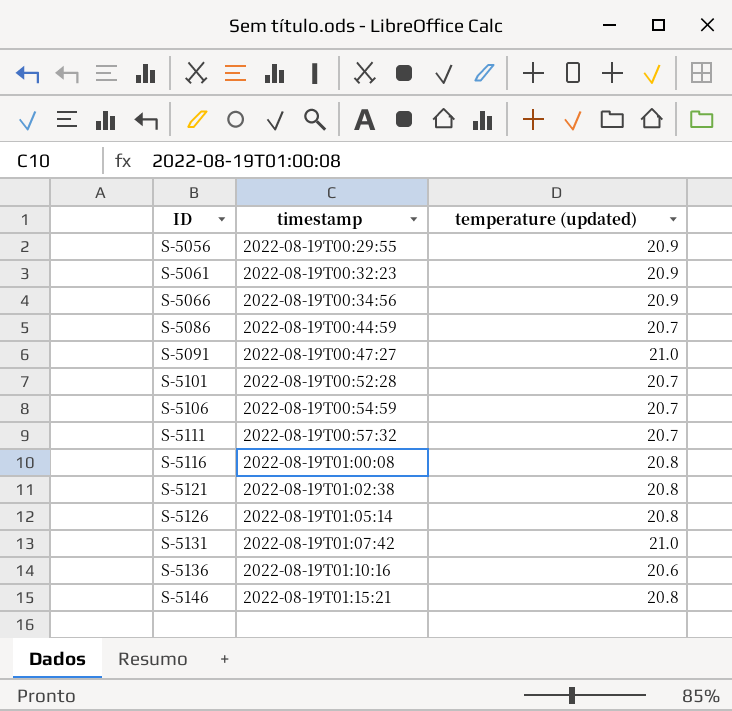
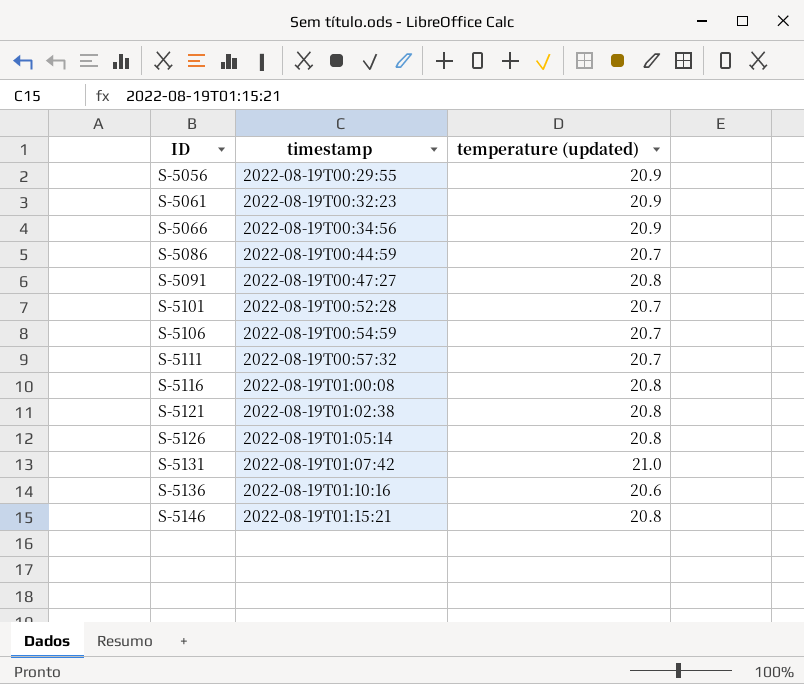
S-5091 | temperature (updated): 21.0 -> 20.8

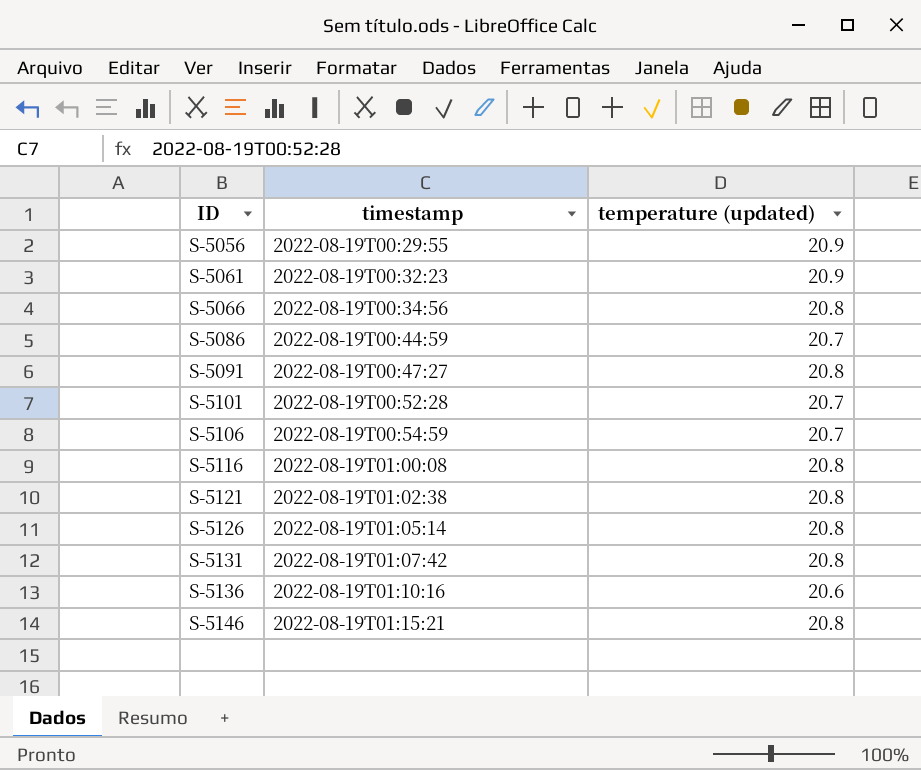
row S-5111: 2022-08-19T00:57:32 | 20.7 -> none
S-5066 | temperature (updated): 20.9 -> 20.8
S-5131 | temperature (updated): 21.0 -> 20.8

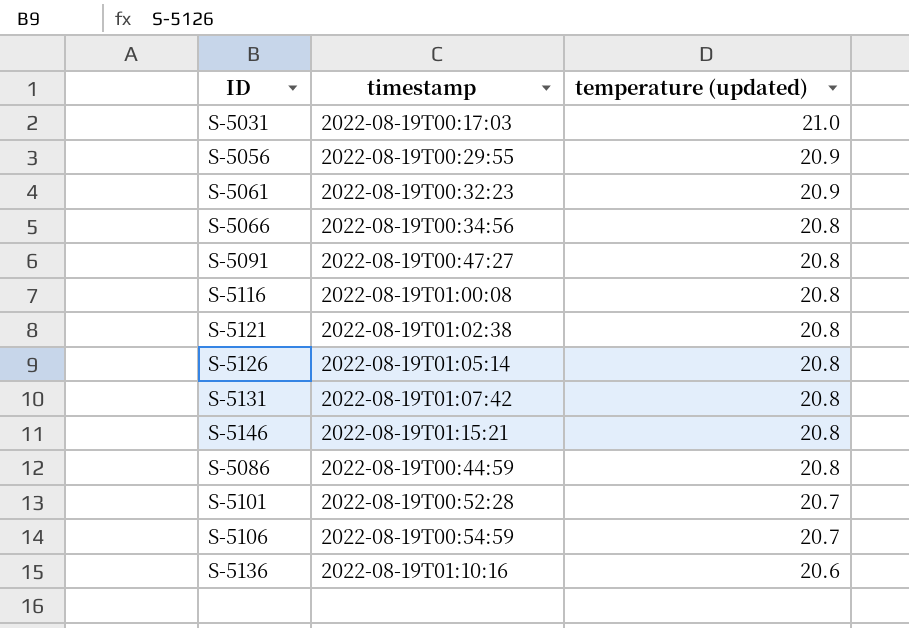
row order: ID ascending -> temperature (updated) descending
row S-5031: none -> 2022-08-19T00:17:03 | 21.0
S-5086 | temperature (updated): 20.7 -> 20.8

